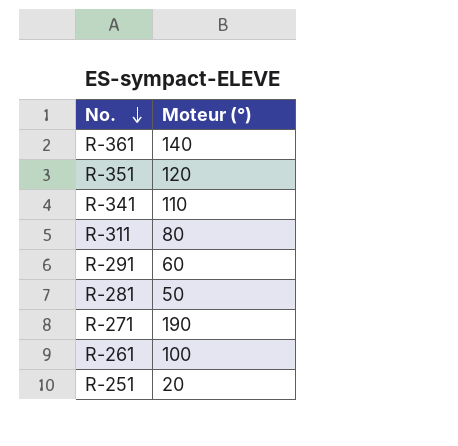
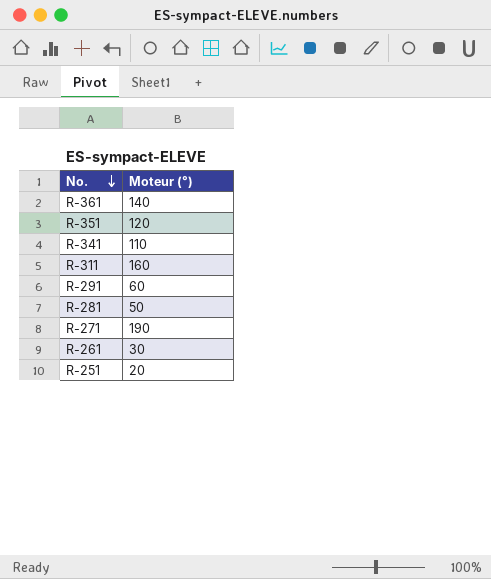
R-311 | Moteur (°): 80 -> 160
R-261 | Moteur (°): 100 -> 30

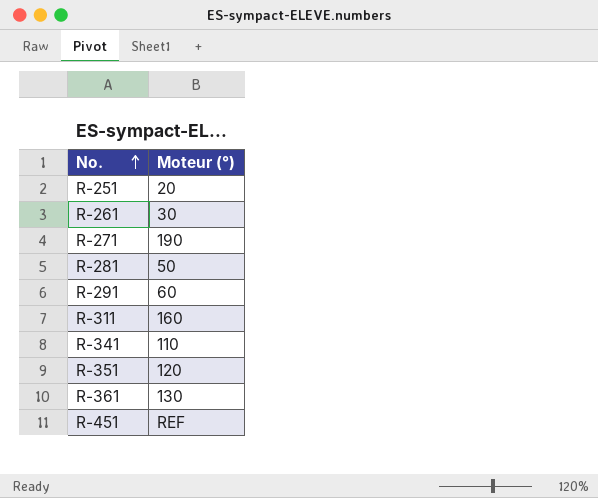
row order: No. descending -> No. ascending
R-361 | Moteur (°): 140 -> 130
row R-451: none -> REF

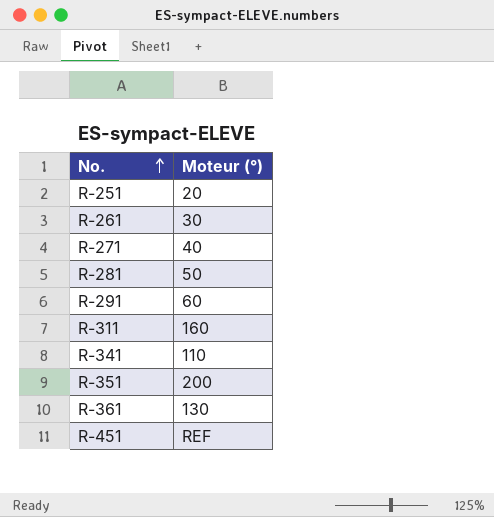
R-271 | Moteur (°): 190 -> 40
R-351 | Moteur (°): 120 -> 200

